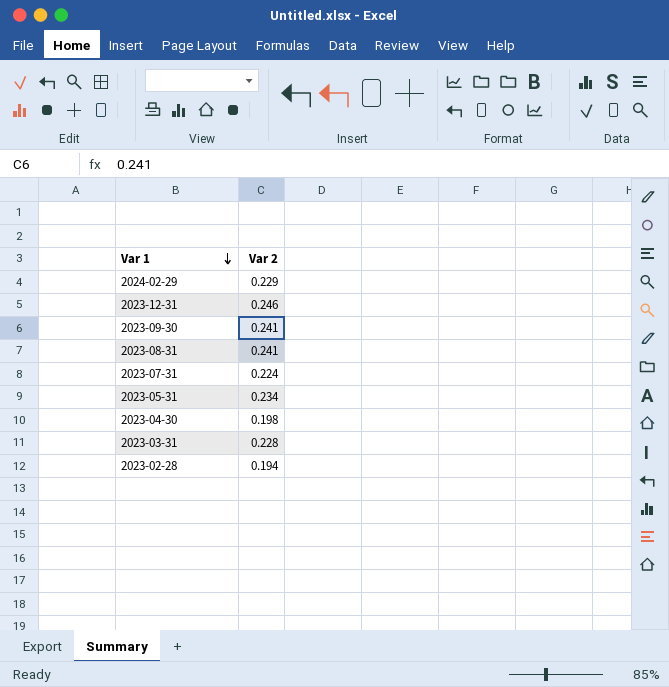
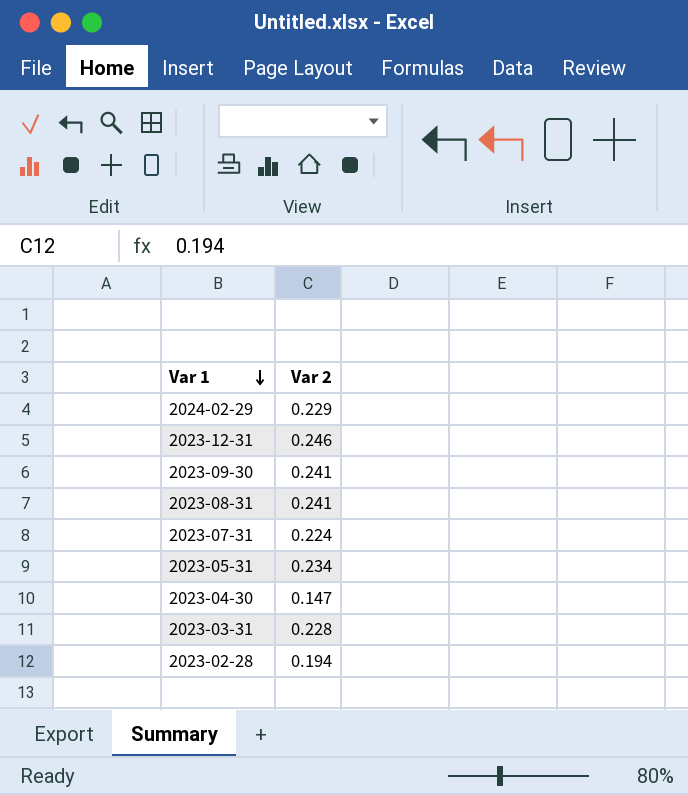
2023-04-30 | Var 2: 0.198 -> 0.147

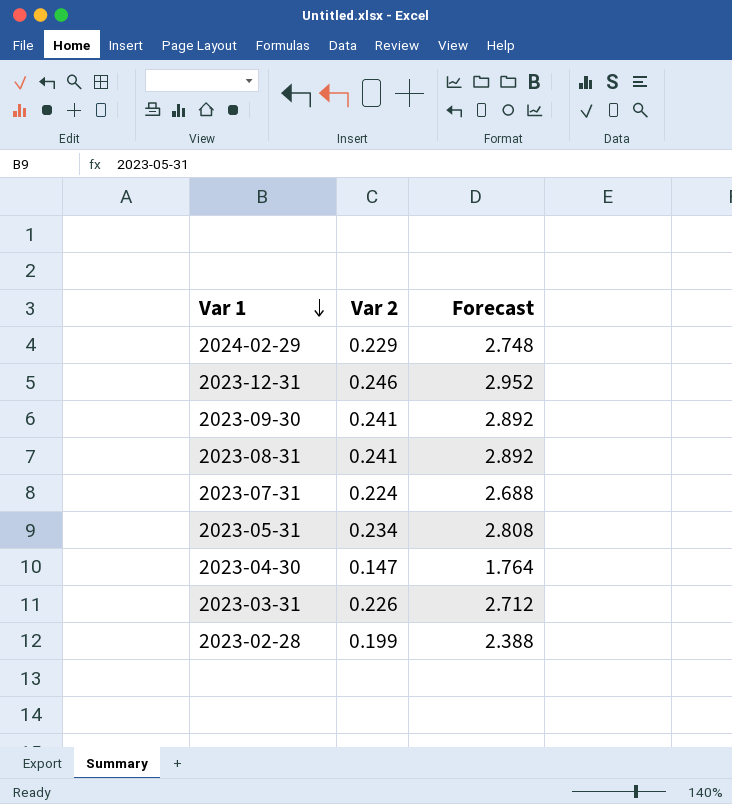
column Forecast | formula: none -> [Var 2] * 12
2023-03-31 | Var 2: 0.228 -> 0.226
2023-02-28 | Var 2: 0.194 -> 0.199

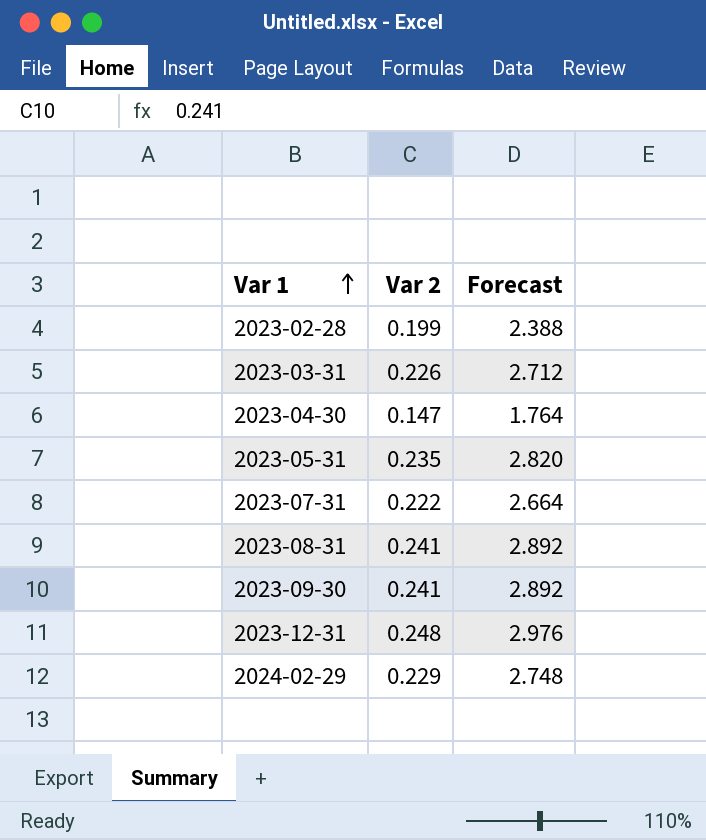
row order: Var 1 descending -> Var 1 ascending
2023-05-31 | Var 2: 0.234 -> 0.235
2023-05-31 | Forecast: 2.808 -> 2.820
2023-07-31 | Var 2: 0.224 -> 0.222
2023-07-31 | Forecast: 2.688 -> 2.664
2023-12-31 | Var 2: 0.246 -> 0.248
2023-12-31 | Forecast: 2.952 -> 2.976

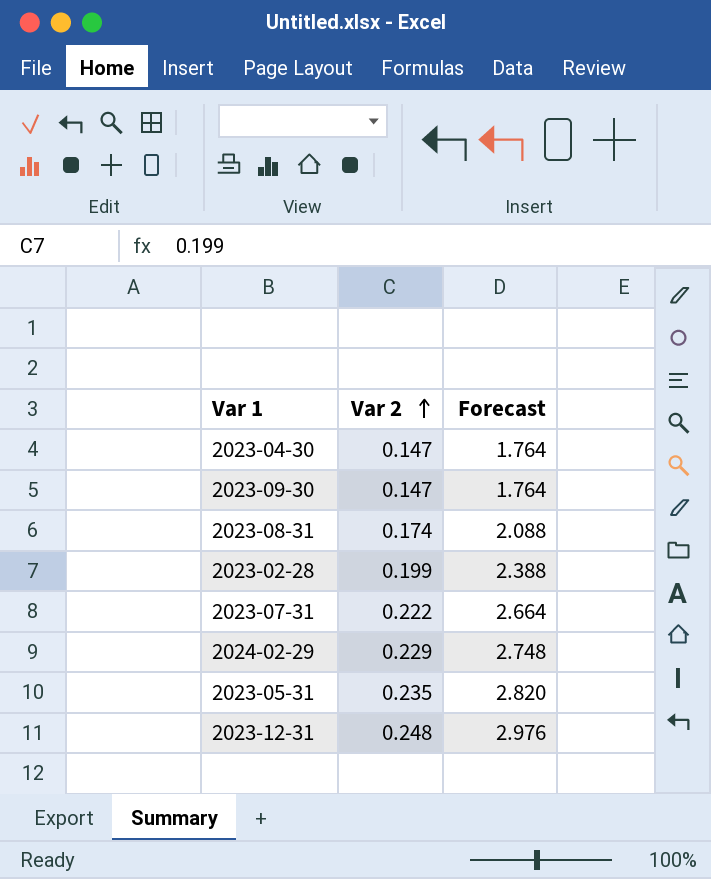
row order: Var 1 ascending -> Var 2 ascending
row 2023-03-31: 0.226 | 2.712 -> none
2023-09-30 | Var 2: 0.241 -> 0.147
2023-09-30 | Forecast: 2.892 -> 1.764
2023-08-31 | Var 2: 0.241 -> 0.174
2023-08-31 | Forecast: 2.892 -> 2.088

